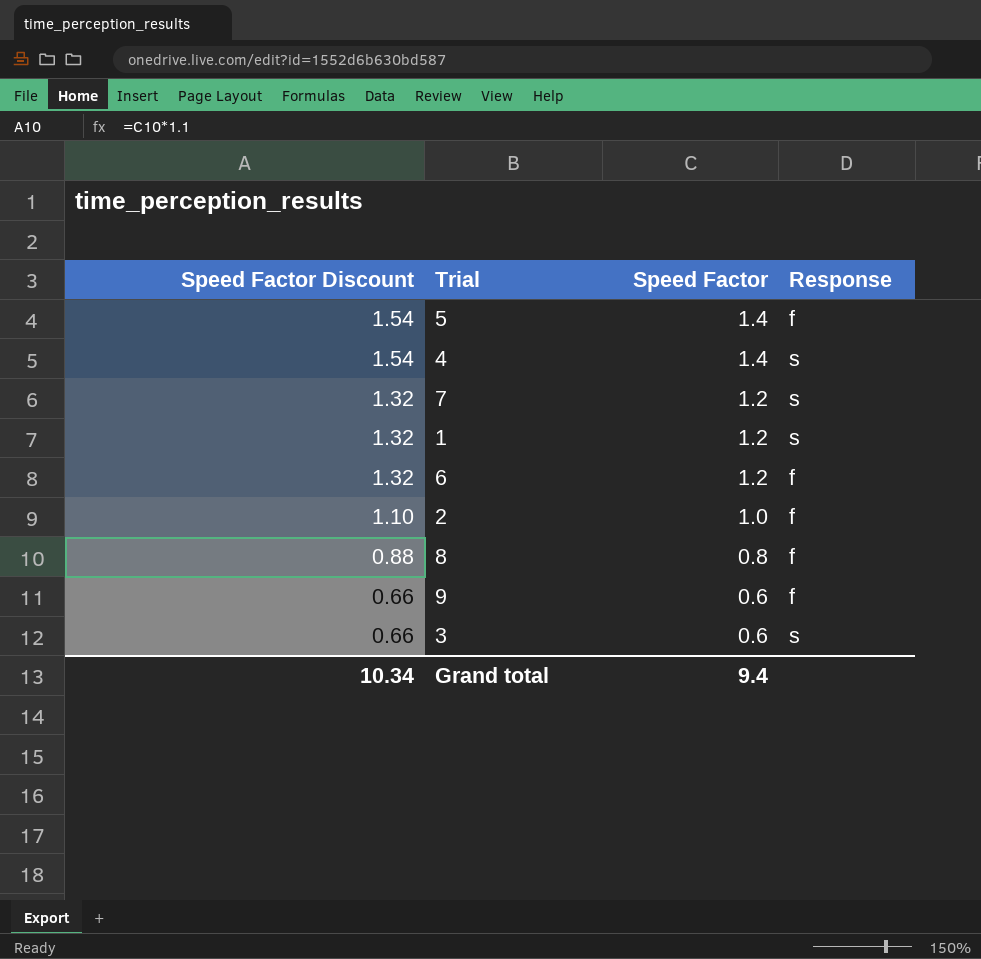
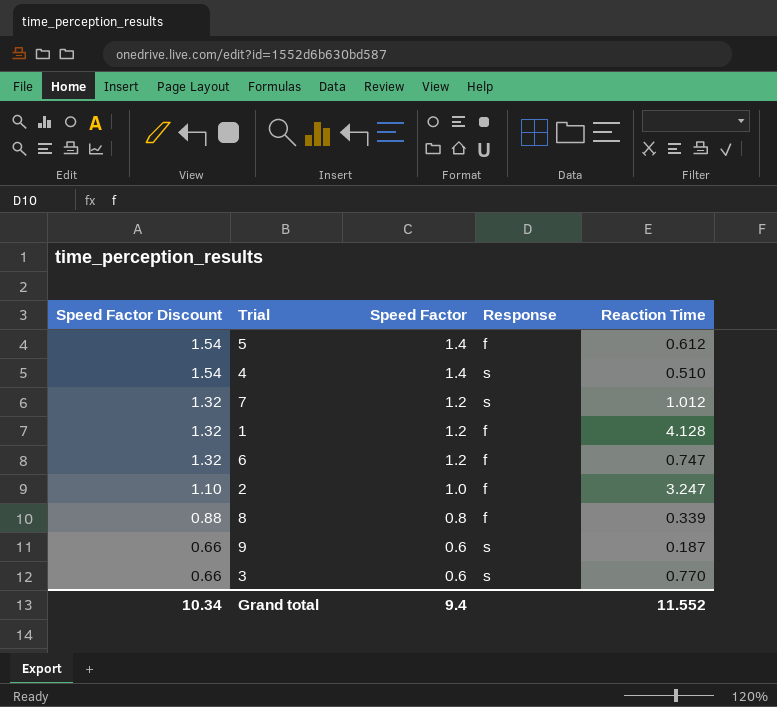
column Reaction Time | position: none -> 5
1 | Response: s -> f
9 | Response: f -> s

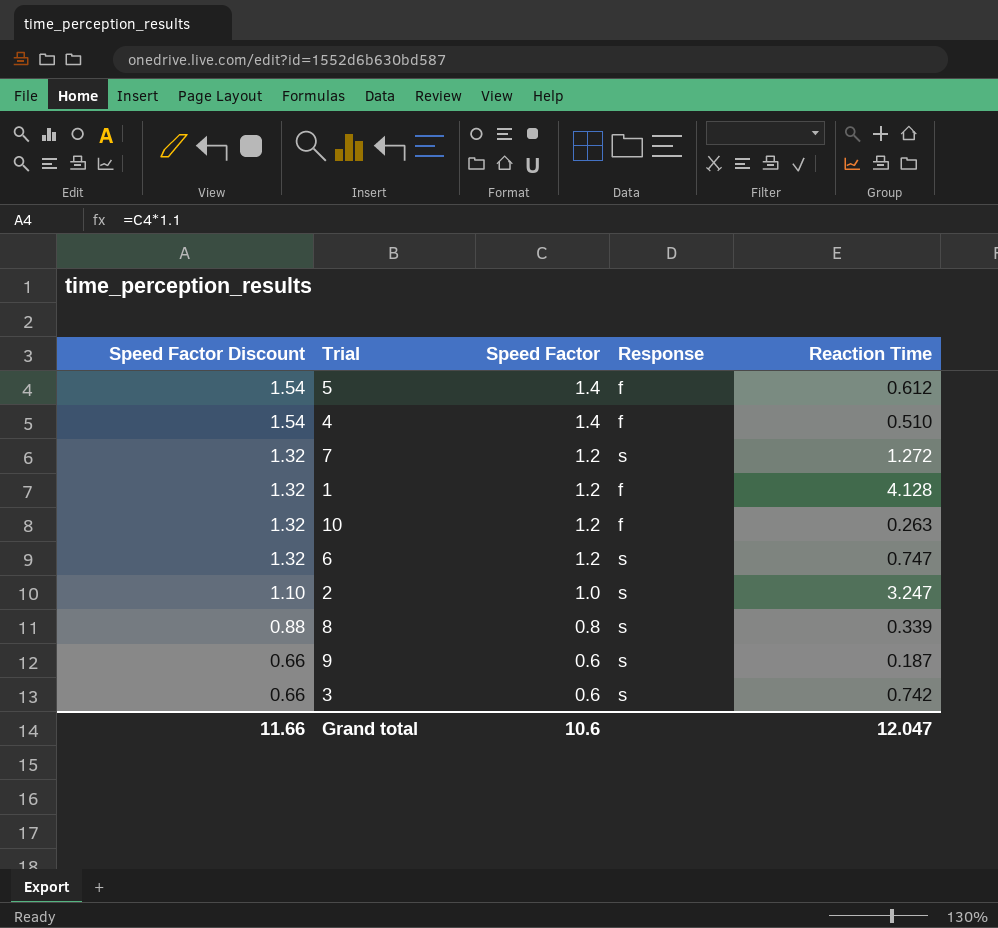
4 | Response: s -> f
7 | Reaction Time: 1.012 -> 1.272
row 10: none -> 1.32 | 1.2 | f | 0.263
6 | Response: f -> s
2 | Response: f -> s
8 | Response: f -> s
3 | Reaction Time: 0.770 -> 0.742
Grand total | Speed Factor Discount: 10.34 -> 11.66
Grand total | Speed Factor: 9.4 -> 10.6
Grand total | Reaction Time: 11.552 -> 12.047

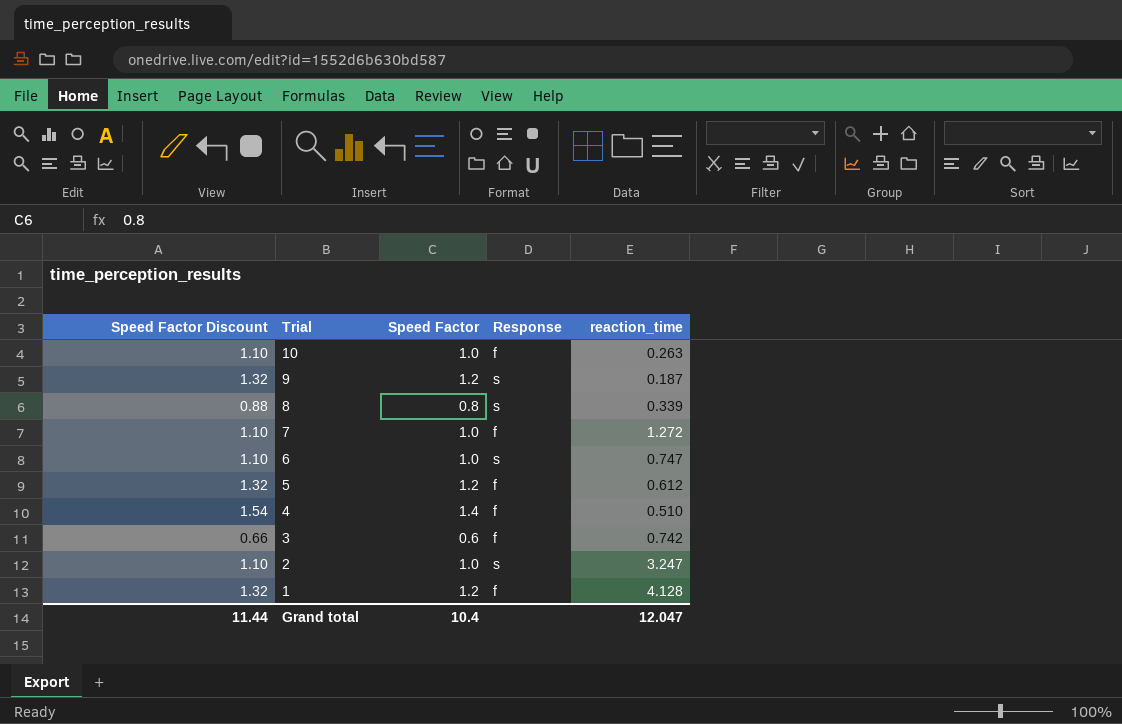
row order: Speed Factor Discount descending -> Trial descending
column name: Reaction Time -> reaction_time
10 | Speed Factor Discount: 1.32 -> 1.10
10 | Speed Factor: 1.2 -> 1.0
9 | Speed Factor Discount: 0.66 -> 1.32
9 | Speed Factor: 0.6 -> 1.2
7 | Speed Factor Discount: 1.32 -> 1.10
7 | Speed Factor: 1.2 -> 1.0
7 | Response: s -> f
6 | Speed Factor Discount: 1.32 -> 1.10
6 | Speed Factor: 1.2 -> 1.0
5 | Speed Factor Discount: 1.54 -> 1.32
5 | Speed Factor: 1.4 -> 1.2
3 | Response: s -> f
Grand total | Speed Factor Discount: 11.66 -> 11.44
Grand total | Speed Factor: 10.6 -> 10.4

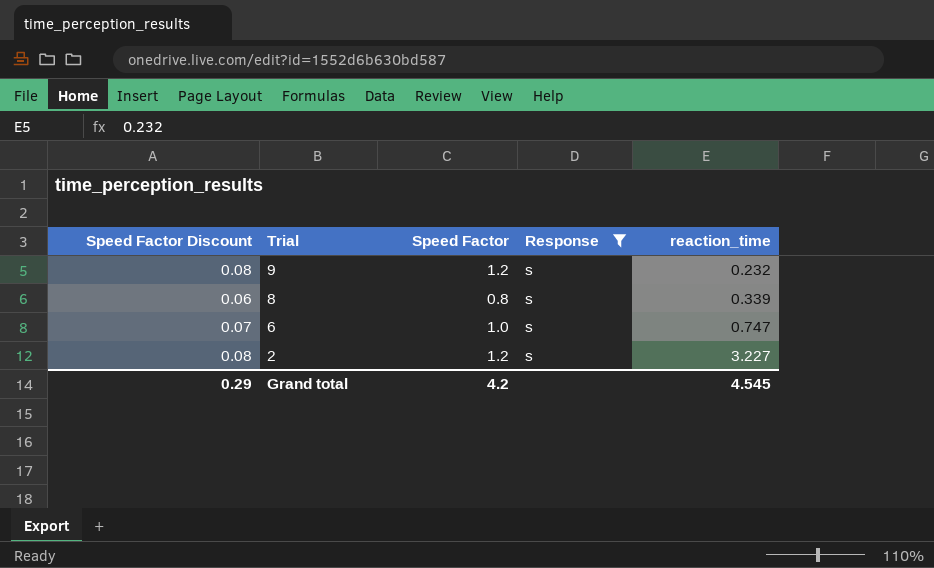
filter: none -> Response = s
column Speed Factor Discount | formula: [Speed Factor] * 1.1 -> [Speed Factor] * 0.07
9 | reaction_time: 0.187 -> 0.232
2 | Speed Factor: 1.0 -> 1.2
2 | reaction_time: 3.247 -> 3.227
Grand total | Speed Factor Discount: 11.44 -> 0.29
Grand total | Speed Factor: 10.4 -> 4.2
Grand total | reaction_time: 12.047 -> 4.545

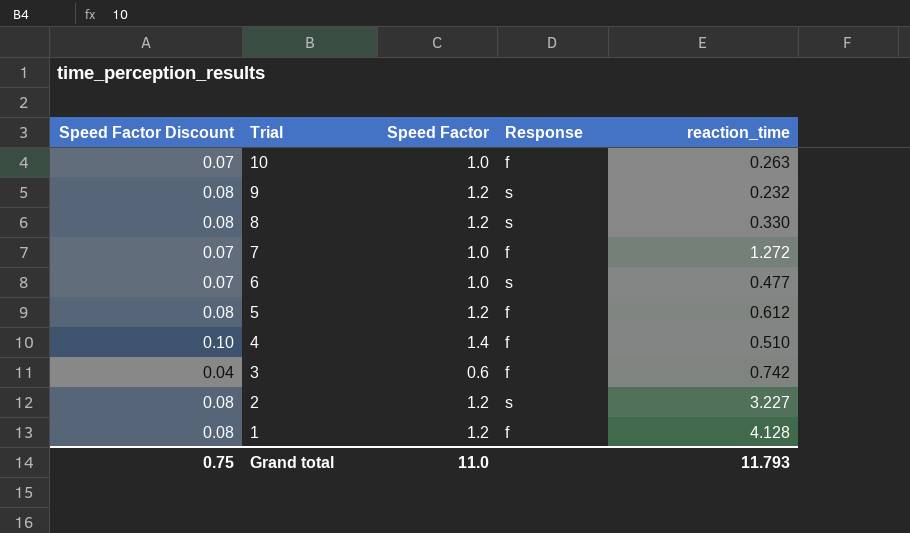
filter: Response = s -> none
8 | Speed Factor Discount: 0.06 -> 0.08
8 | Speed Factor: 0.8 -> 1.2
8 | reaction_time: 0.339 -> 0.330
6 | reaction_time: 0.747 -> 0.477
Grand total | Speed Factor Discount: 0.29 -> 0.75
Grand total | Speed Factor: 4.2 -> 11.0
Grand total | reaction_time: 4.545 -> 11.793

